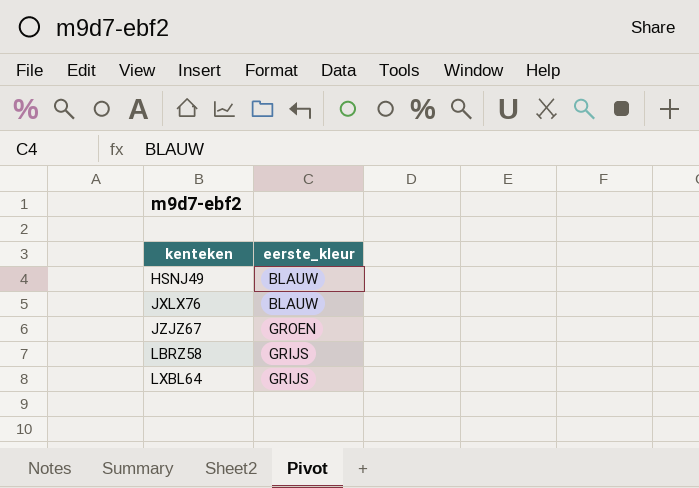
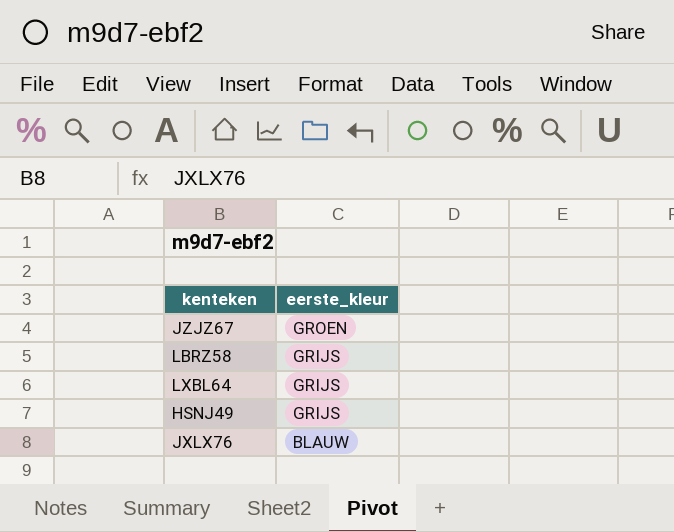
row order: kenteken ascending -> eerste_kleur descending
HSNJ49 | eerste_kleur: BLAUW -> GRIJS

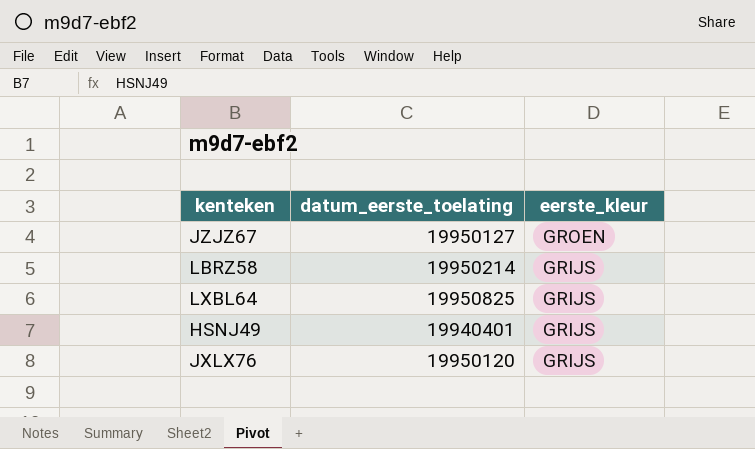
column datum_eerste_toelating | position: none -> 2
JXLX76 | eerste_kleur: BLAUW -> GRIJS

